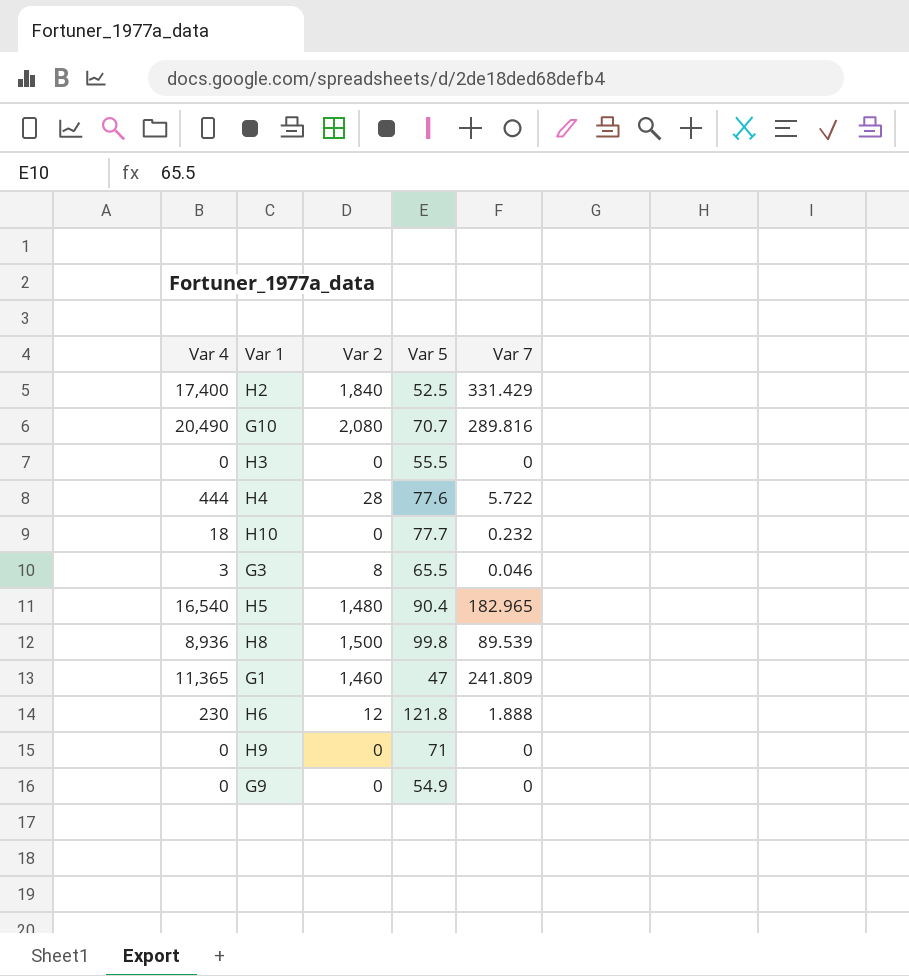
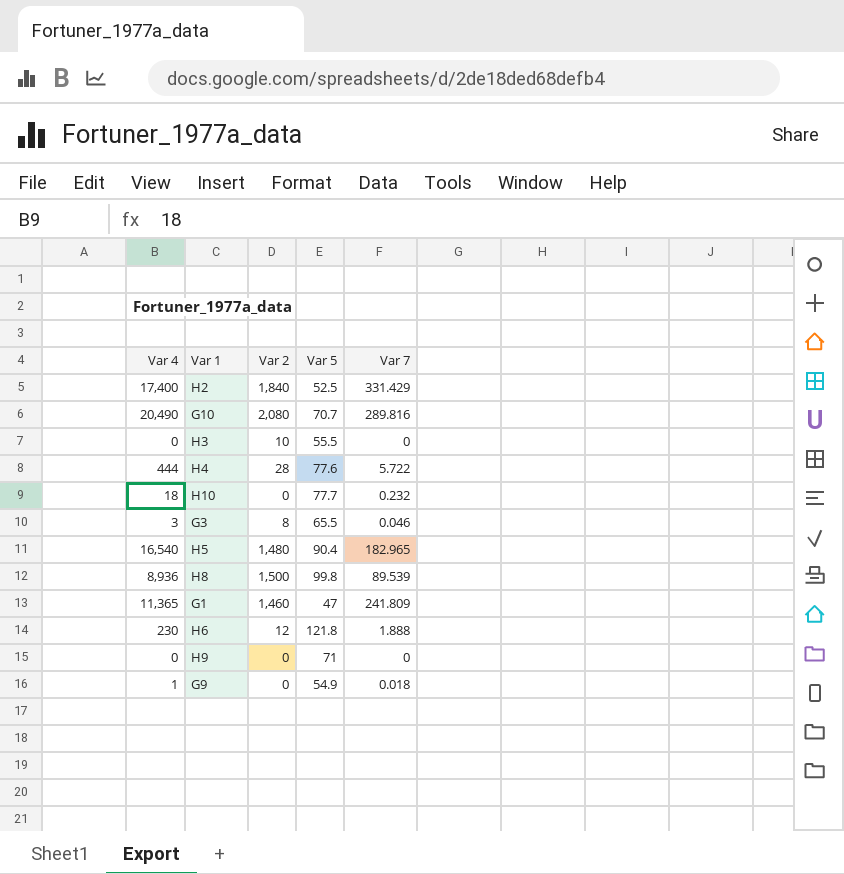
H3 | Var 2: 0 -> 10
G9 | Var 4: 0 -> 1
G9 | Var 7: 0 -> 0.018

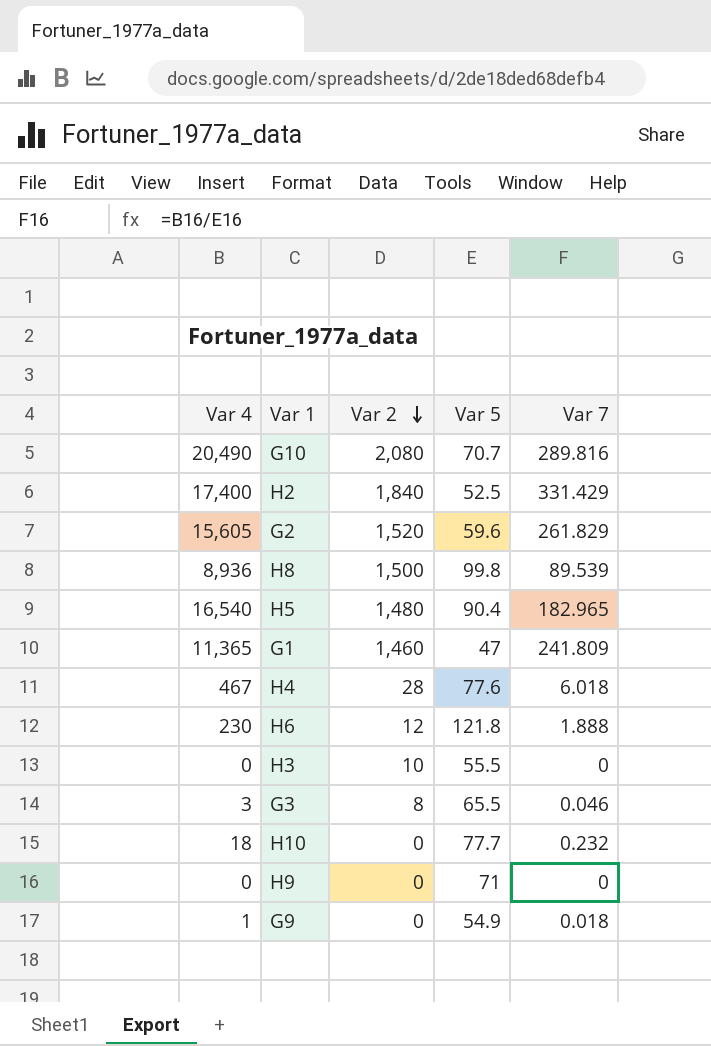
row order: none -> Var 2 descending
row G2: none -> 15,605 | 1,520 | 59.6 | 261.829
H4 | Var 4: 444 -> 467
H4 | Var 7: 5.722 -> 6.018

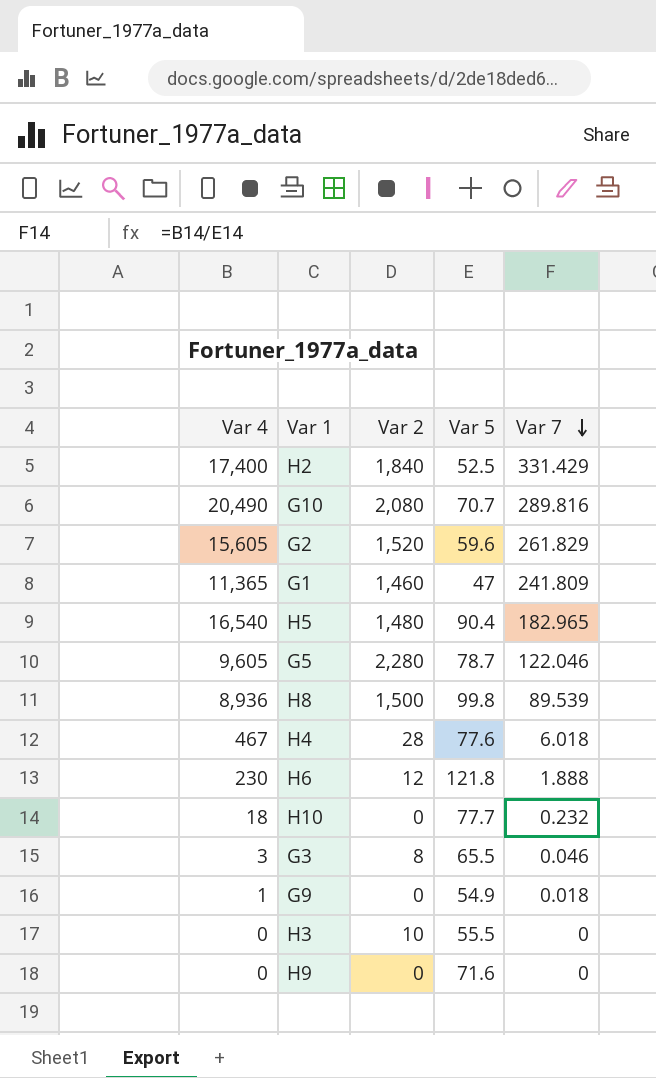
row order: Var 2 descending -> Var 7 descending
row G5: none -> 9,605 | 2,280 | 78.7 | 122.046
H9 | Var 5: 71 -> 71.6

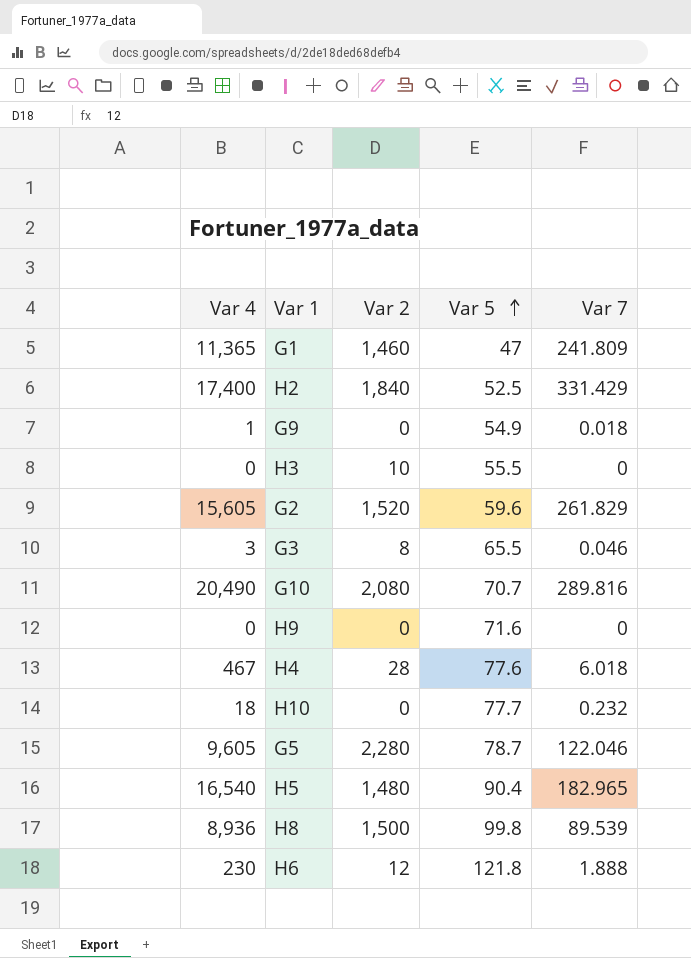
row order: Var 7 descending -> Var 5 ascending

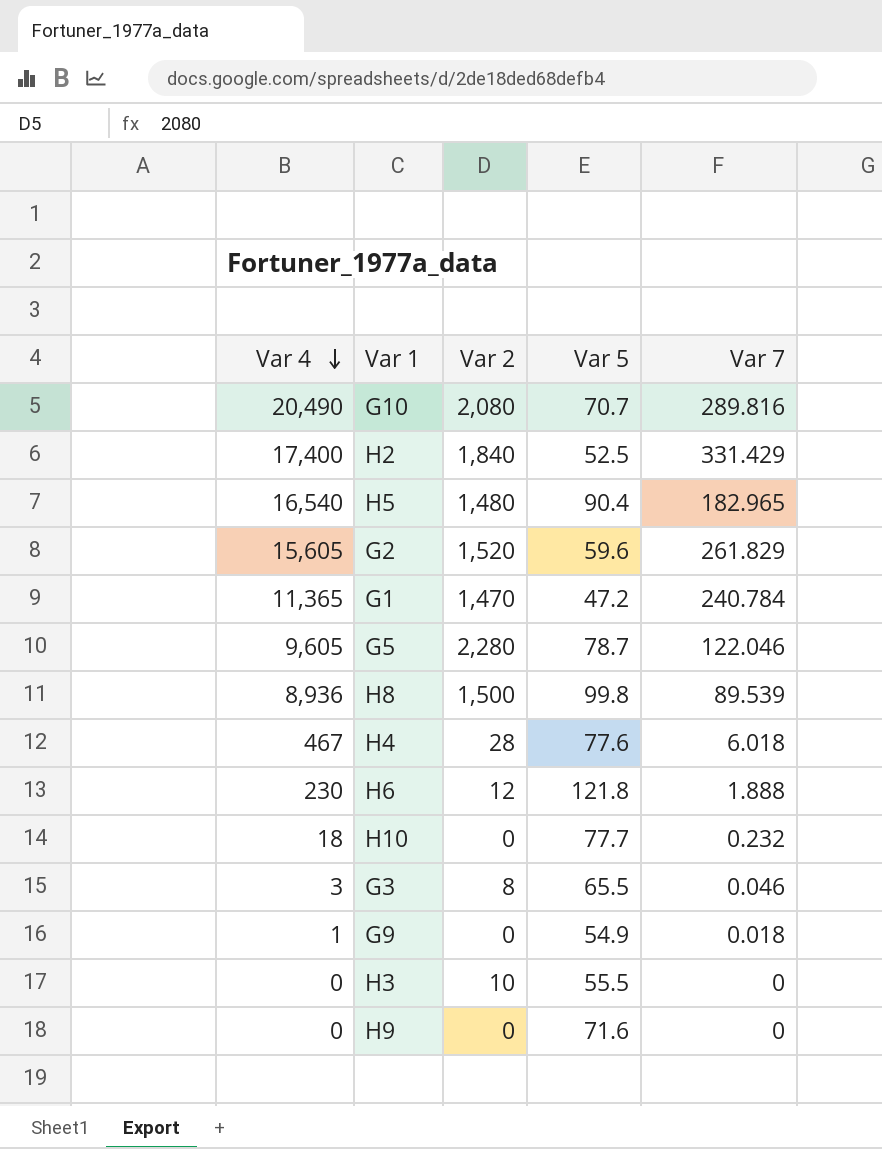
row order: Var 5 ascending -> Var 4 descending
G1 | Var 2: 1,460 -> 1,470
G1 | Var 5: 47 -> 47.2
G1 | Var 7: 241.809 -> 240.784

